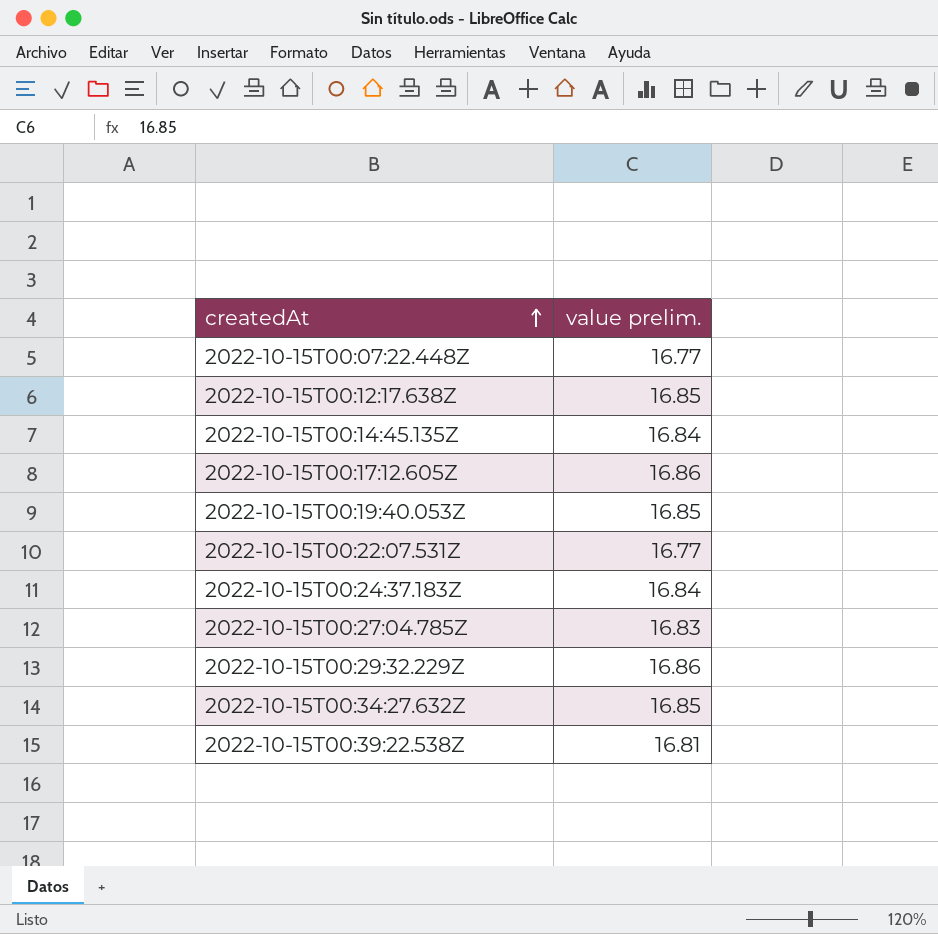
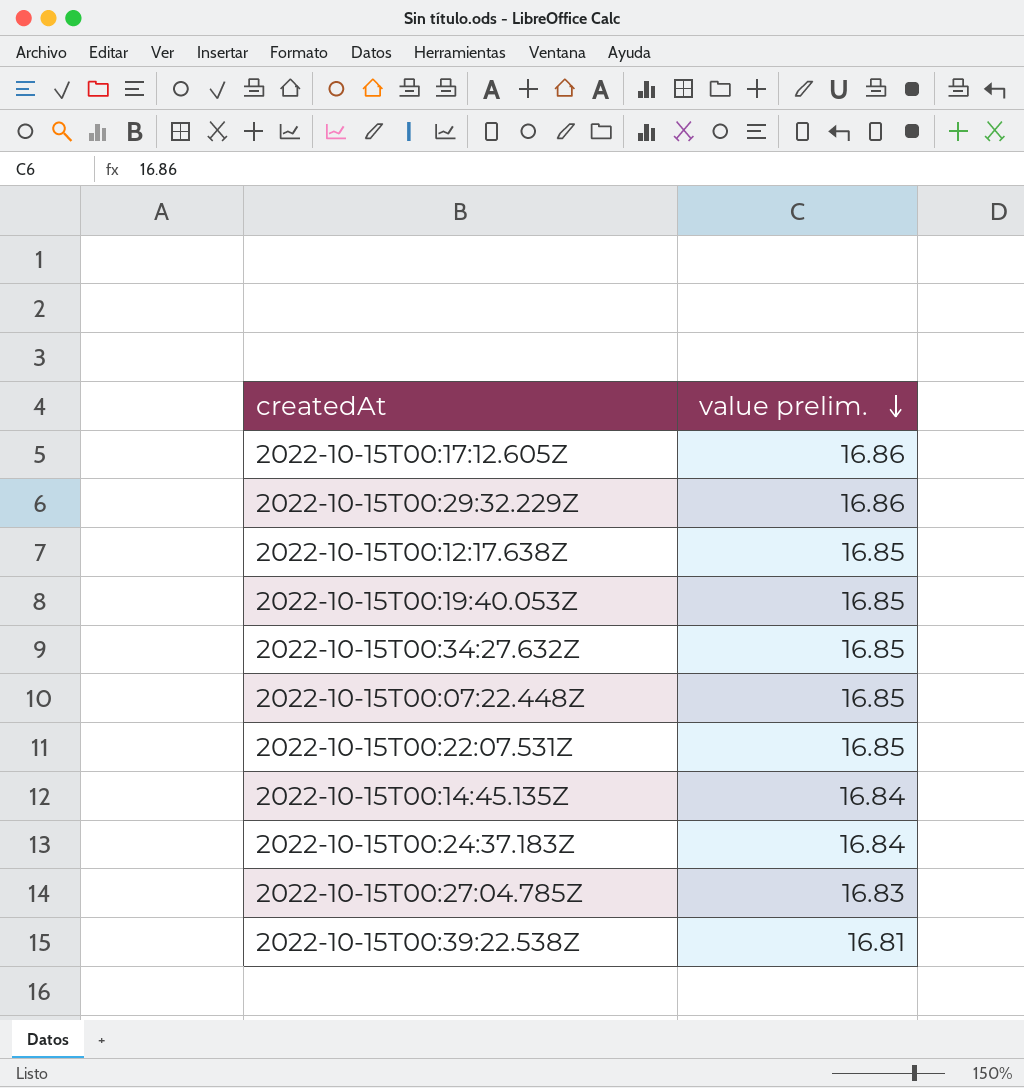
row order: createdAt ascending -> value prelim. descending
2022-10-15T00:07:22.448Z | value prelim.: 16.77 -> 16.85
2022-10-15T00:22:07.531Z | value prelim.: 16.77 -> 16.85

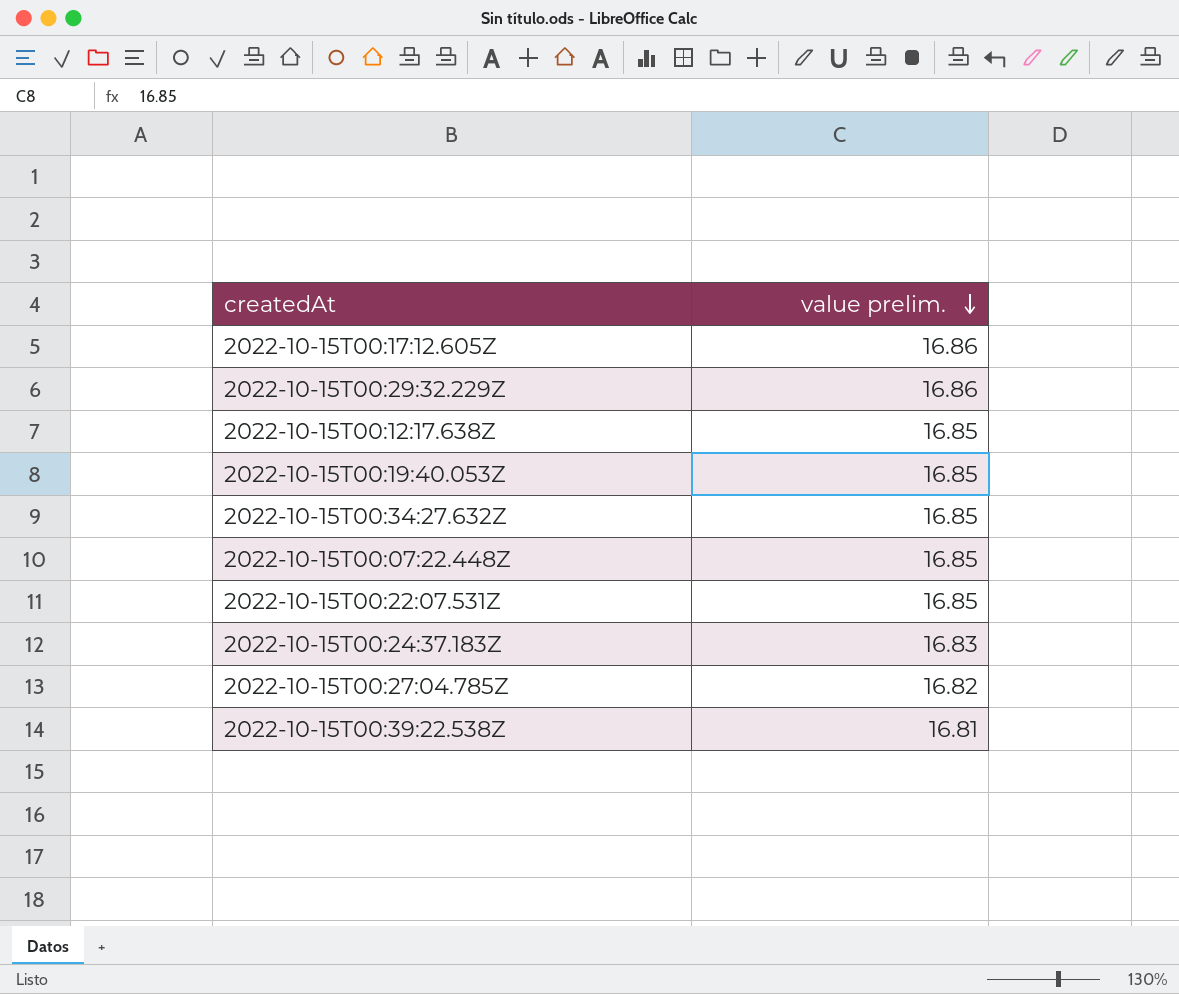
row 2022-10-15T00:14:45.135Z: 16.84 -> none
2022-10-15T00:24:37.183Z | value prelim.: 16.84 -> 16.83
2022-10-15T00:27:04.785Z | value prelim.: 16.83 -> 16.82

